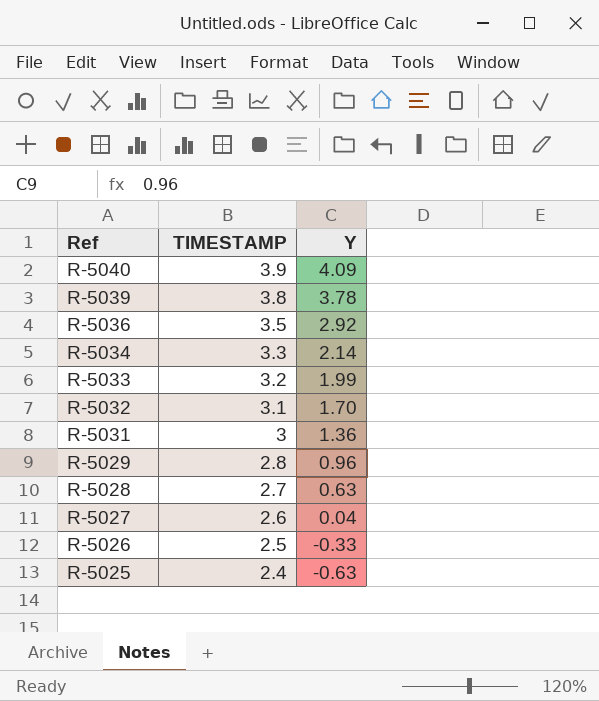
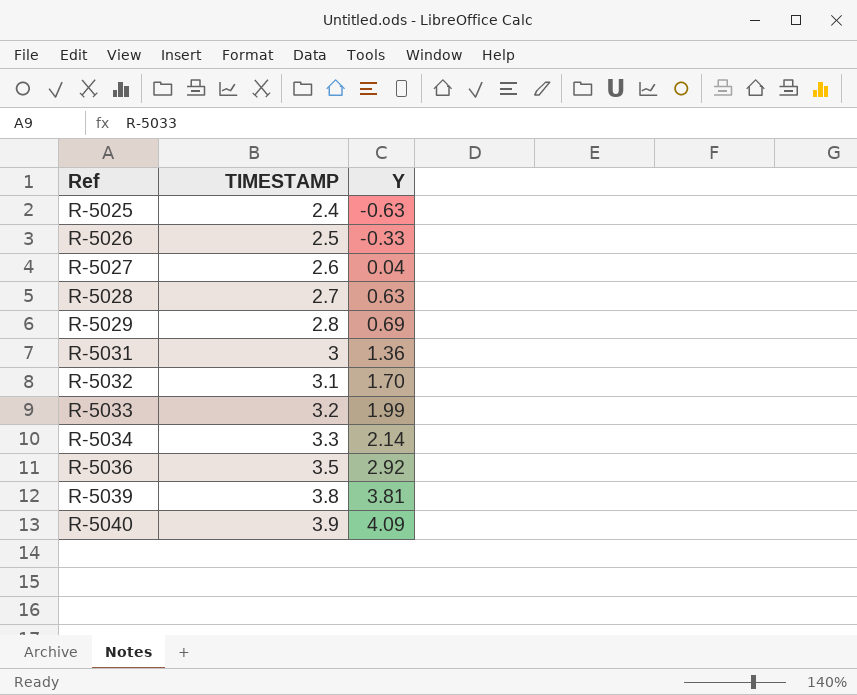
row order: Ref descending -> Ref ascending
R-5029 | Y: 0.96 -> 0.69
R-5039 | Y: 3.78 -> 3.81

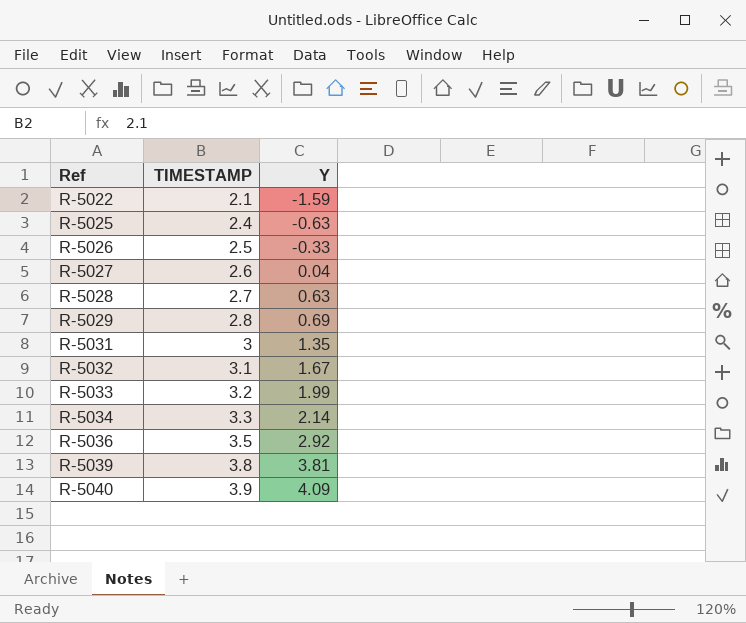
row R-5022: none -> 2.1 | -1.59
R-5031 | Y: 1.36 -> 1.35
R-5032 | Y: 1.70 -> 1.67

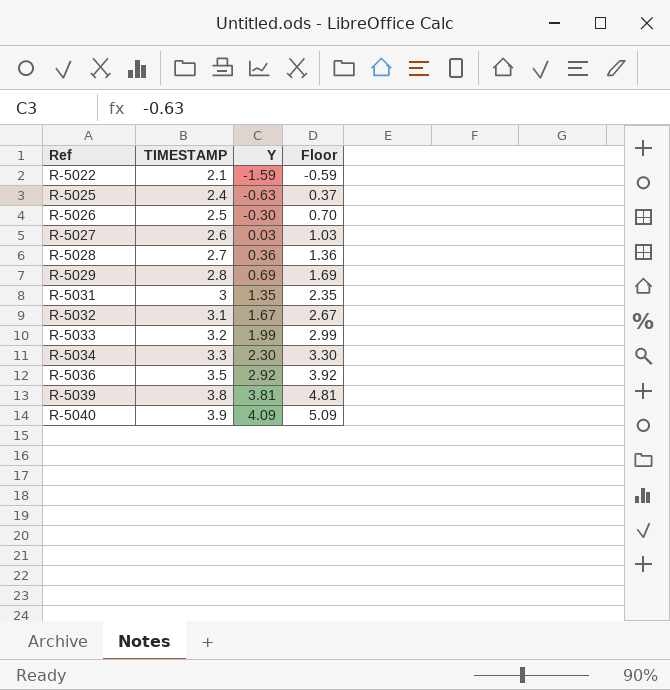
column Floor | formula: none -> [Y] + 1
R-5026 | Y: -0.33 -> -0.30
R-5027 | Y: 0.04 -> 0.03
R-5028 | Y: 0.63 -> 0.36
R-5034 | Y: 2.14 -> 2.30

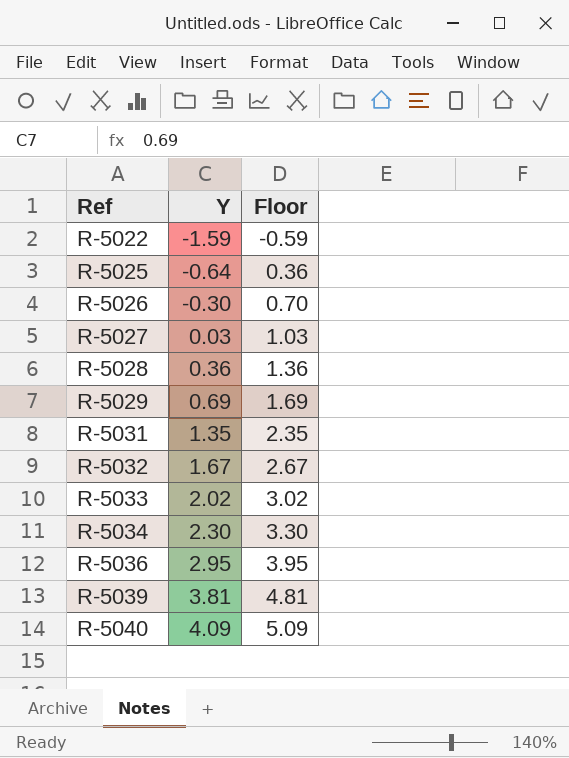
column TIMESTAMP | position: 2 -> none
R-5025 | Y: -0.63 -> -0.64
R-5025 | Floor: 0.37 -> 0.36
R-5033 | Y: 1.99 -> 2.02
R-5033 | Floor: 2.99 -> 3.02
R-5036 | Y: 2.92 -> 2.95
R-5036 | Floor: 3.92 -> 3.95

